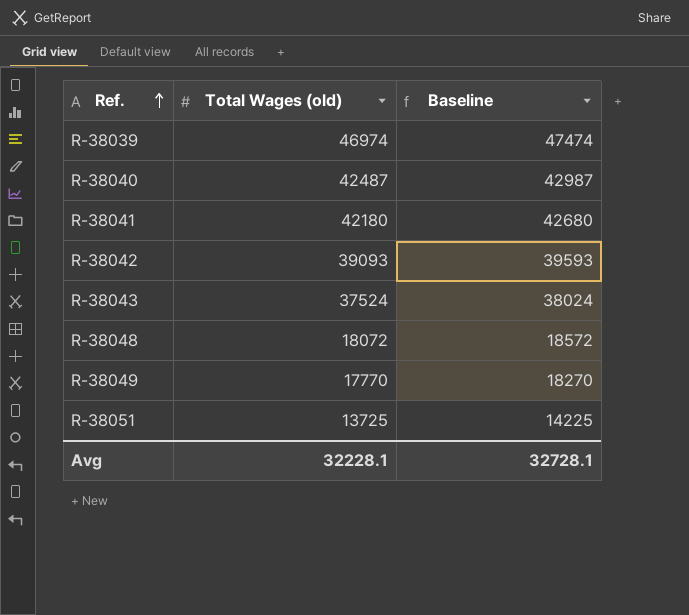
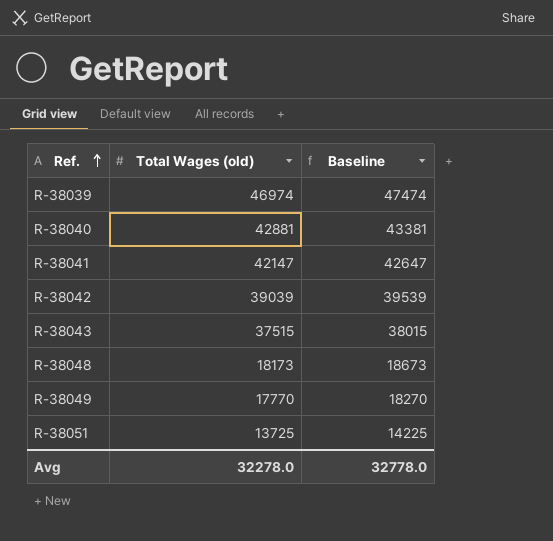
R-38040 | Total Wages (old): 42487 -> 42881
R-38040 | Baseline: 42987 -> 43381
R-38041 | Total Wages (old): 42180 -> 42147
R-38041 | Baseline: 42680 -> 42647
R-38042 | Total Wages (old): 39093 -> 39039
R-38042 | Baseline: 39593 -> 39539
R-38043 | Total Wages (old): 37524 -> 37515
R-38043 | Baseline: 38024 -> 38015
R-38048 | Total Wages (old): 18072 -> 18173
R-38048 | Baseline: 18572 -> 18673
Avg | Total Wages (old): 32228.1 -> 32278.0
Avg | Baseline: 32728.1 -> 32778.0

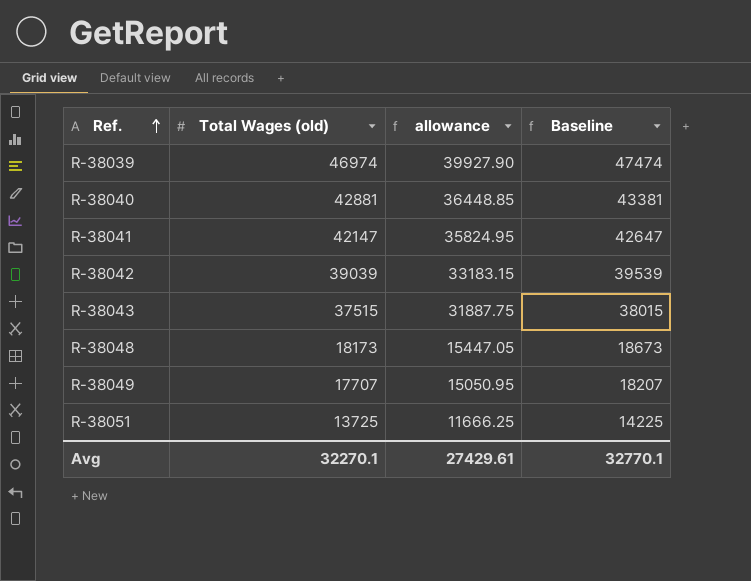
column allowance | formula: none -> [Total Wages (old)] * 0.85
R-38049 | Total Wages (old): 17770 -> 17707
R-38049 | Baseline: 18270 -> 18207
Avg | Total Wages (old): 32278.0 -> 32270.1
Avg | Baseline: 32778.0 -> 32770.1

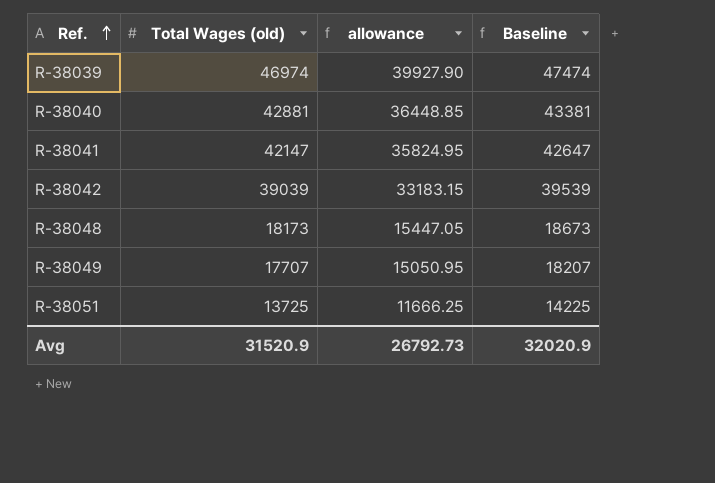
row R-38043: 37515 | 31887.75 | 38015 -> none
Avg | Total Wages (old): 32270.1 -> 31520.9
Avg | allowance: 27429.61 -> 26792.73
Avg | Baseline: 32770.1 -> 32020.9

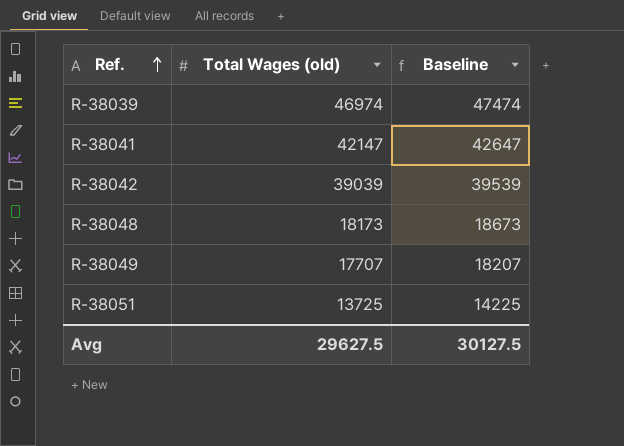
column allowance | formula: [Total Wages (old)] * 0.85 -> none
row R-38040: 42881 | 36448.85 | 43381 -> none
Avg | Total Wages (old): 31520.9 -> 29627.5
Avg | Baseline: 32020.9 -> 30127.5

